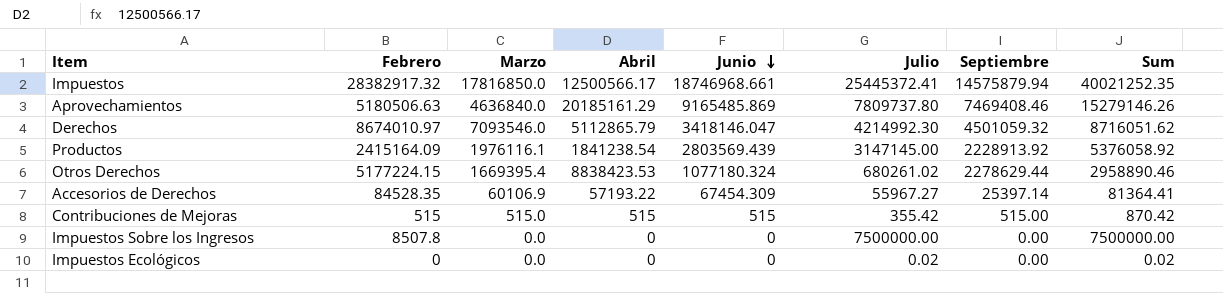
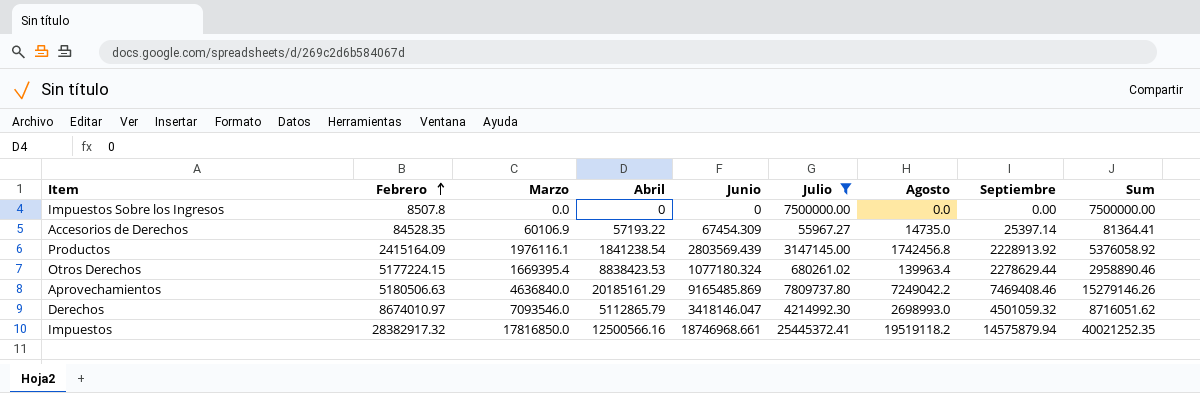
filter: none -> Julio >= 55967.27
row order: Junio descending -> Febrero ascending
column Agosto | position: none -> 7
Impuestos | Abril: 12500566.17 -> 12500566.16

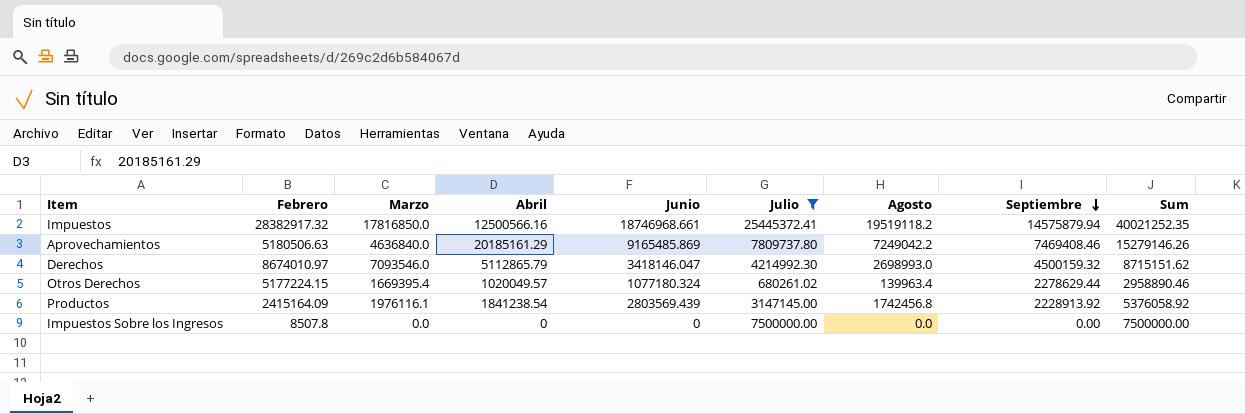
row order: Febrero ascending -> Septiembre descending
row Accesorios de Derechos: 84528.35 | 60106.9 | 57193.22 | 67454.309 | 55967.27 | 14735.0 | 25397.14 | 81364.41 -> none
Derechos | Septiembre: 4501059.32 -> 4500159.32
Derechos | Sum: 8716051.62 -> 8715151.62
Otros Derechos | Abril: 8838423.53 -> 1020049.57

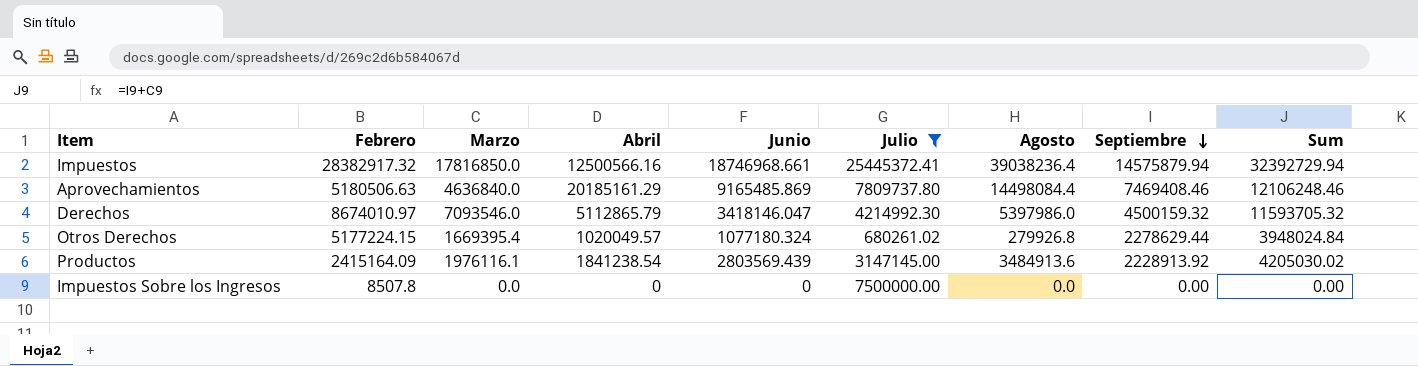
column Sum | formula: [Julio] + [Septiembre] -> [Marzo] + [Septiembre]
Impuestos | Agosto: 19519118.2 -> 39038236.4
Aprovechamientos | Agosto: 7249042.2 -> 14498084.4
Derechos | Agosto: 2698993.0 -> 5397986.0
Otros Derechos | Agosto: 139963.4 -> 279926.8
Productos | Agosto: 1742456.8 -> 3484913.6

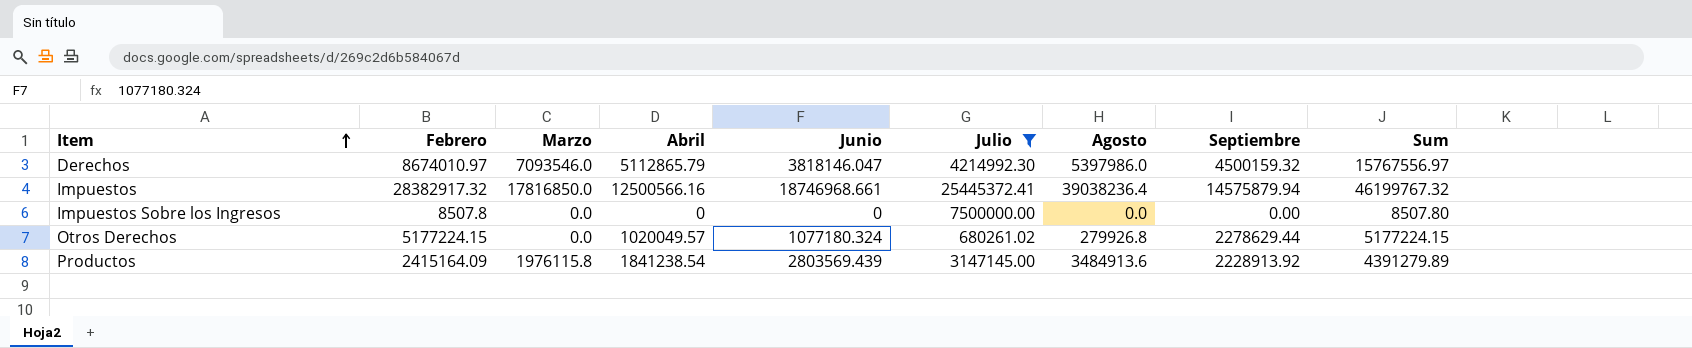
row order: Septiembre descending -> Item ascending
column Sum | formula: [Marzo] + [Septiembre] -> [Febrero] + [Marzo]
row Aprovechamientos: 5180506.63 | 4636840.0 | 20185161.29 | 9165485.869 | 7809737.80 | 14498084.4 | 7469408.46 | 12106248.46 -> none
Derechos | Junio: 3418146.047 -> 3818146.047
Otros Derechos | Marzo: 1669395.4 -> 0.0
Productos | Marzo: 1976116.1 -> 1976115.8

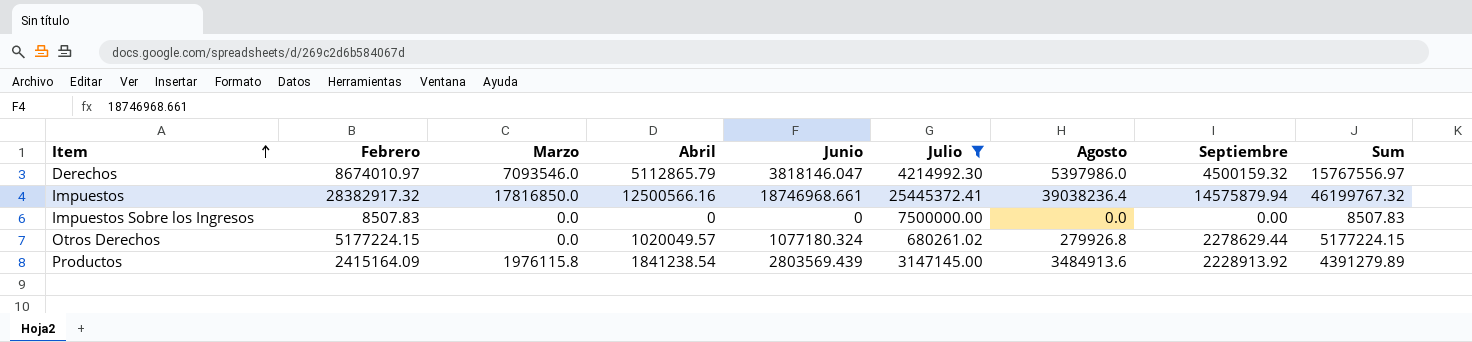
Impuestos Sobre los Ingresos | Febrero: 8507.8 -> 8507.83
Impuestos Sobre los Ingresos | Sum: 8507.80 -> 8507.83

